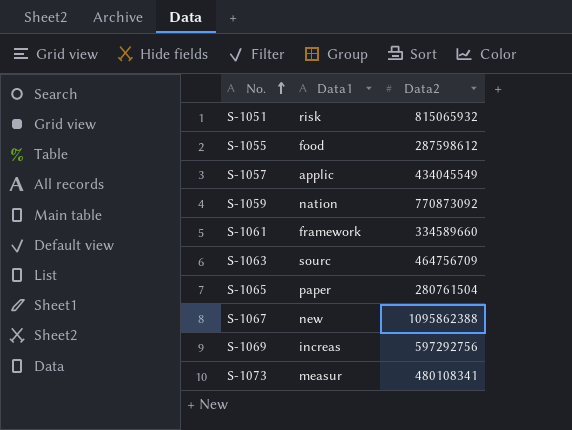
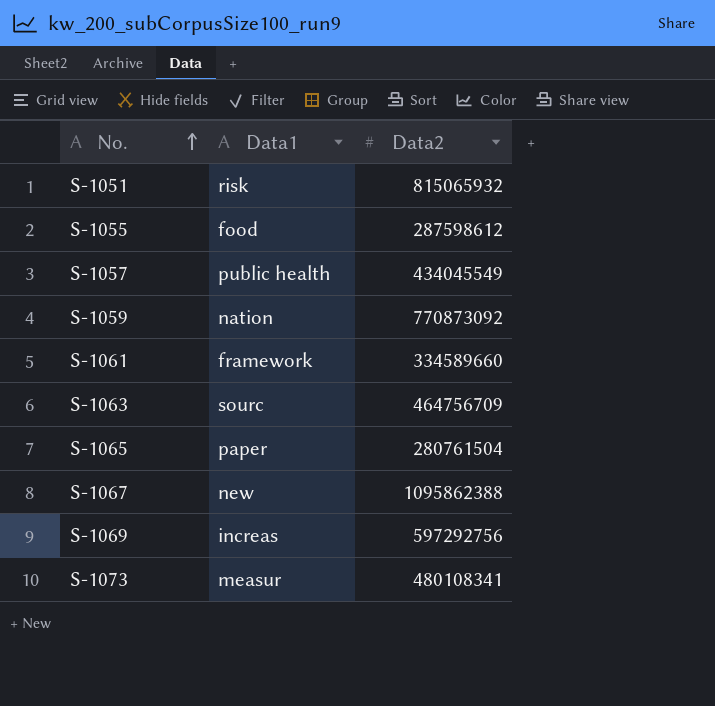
S-1057 | Data1: applic -> public health

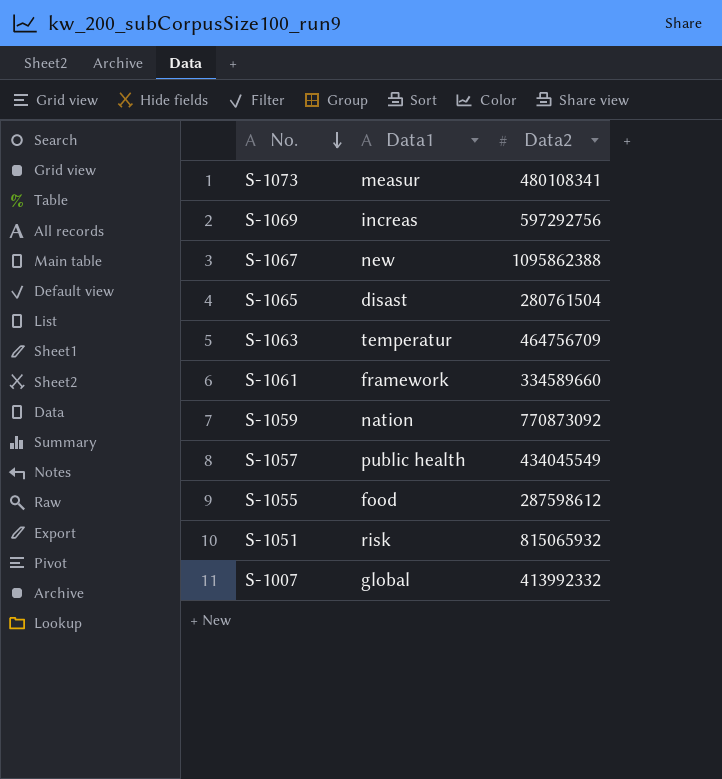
row order: No. ascending -> No. descending
S-1065 | Data1: paper -> disast
S-1063 | Data1: sourc -> temperatur
row S-1007: none -> global | 413992332

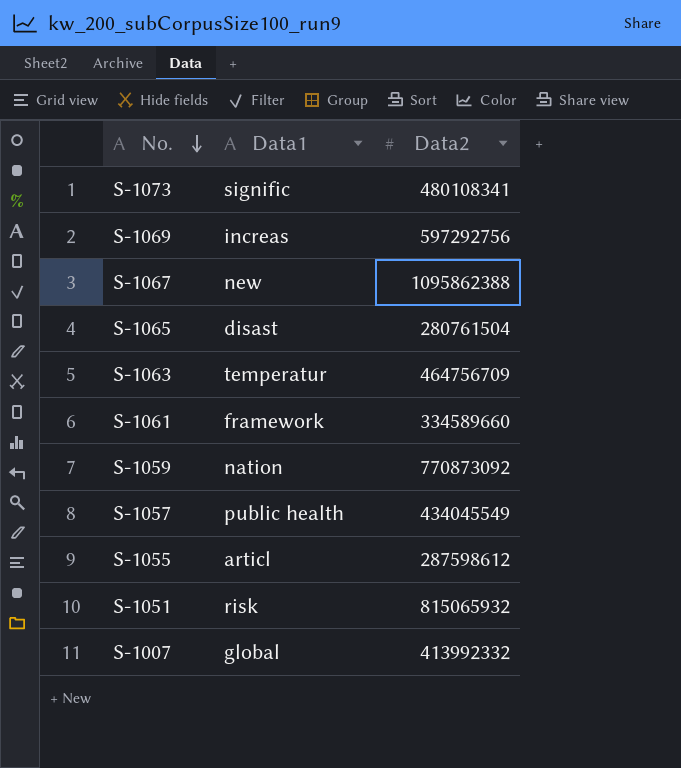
S-1073 | Data1: measur -> signific
S-1055 | Data1: food -> articl

